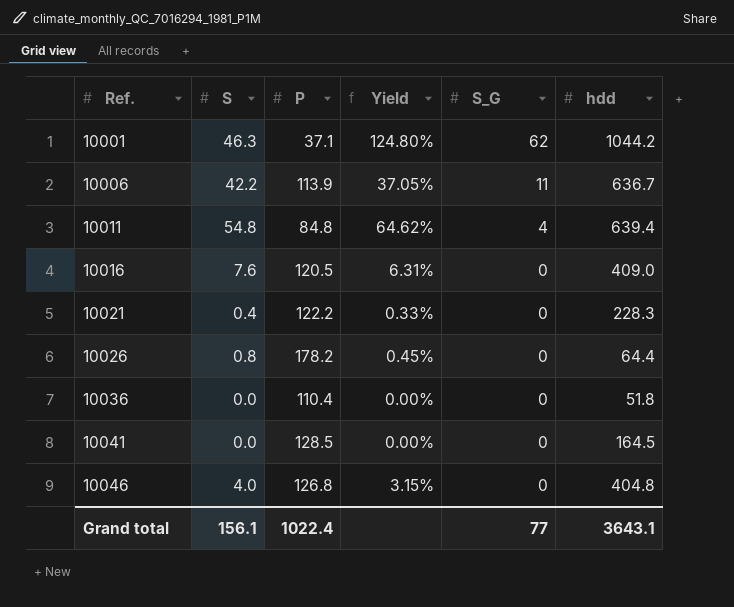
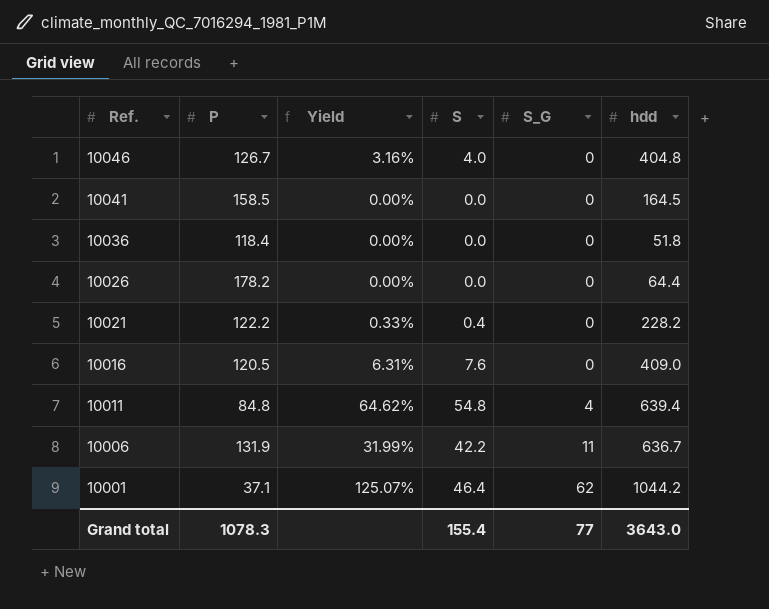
row order: Ref. ascending -> Ref. descending
column S | position: 2 -> 4
10046 | P: 126.8 -> 126.7
10046 | Yield: 3.15% -> 3.16%
10041 | P: 128.5 -> 158.5
10036 | P: 110.4 -> 118.4
10026 | Yield: 0.45% -> 0.00%
10026 | S: 0.8 -> 0.0
10021 | hdd: 228.3 -> 228.2
10006 | P: 113.9 -> 131.9
10006 | Yield: 37.05% -> 31.99%
10001 | Yield: 124.80% -> 125.07%
10001 | S: 46.3 -> 46.4
Grand total | P: 1022.4 -> 1078.3
Grand total | S: 156.1 -> 155.4
Grand total | hdd: 3643.1 -> 3643.0

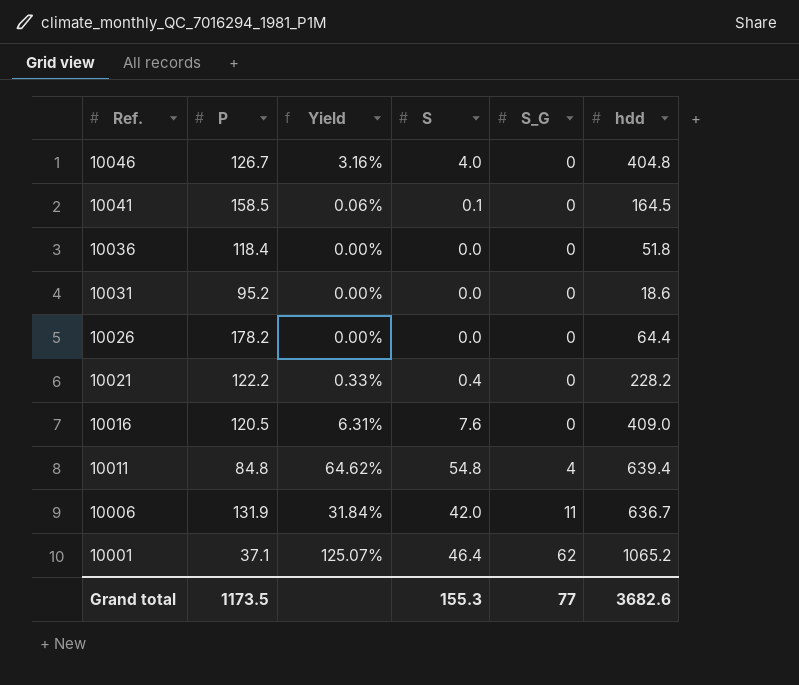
10041 | Yield: 0.00% -> 0.06%
10041 | S: 0.0 -> 0.1
row 10031: none -> 95.2 | 0.00% | 0.0 | 0 | 18.6
10006 | Yield: 31.99% -> 31.84%
10006 | S: 42.2 -> 42.0
10001 | hdd: 1044.2 -> 1065.2
Grand total | P: 1078.3 -> 1173.5
Grand total | S: 155.4 -> 155.3
Grand total | hdd: 3643.0 -> 3682.6

